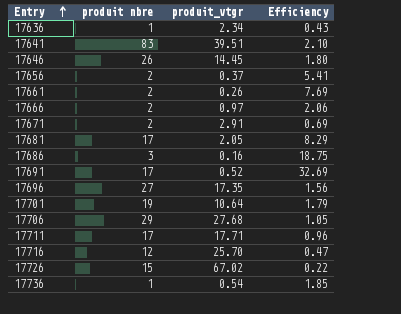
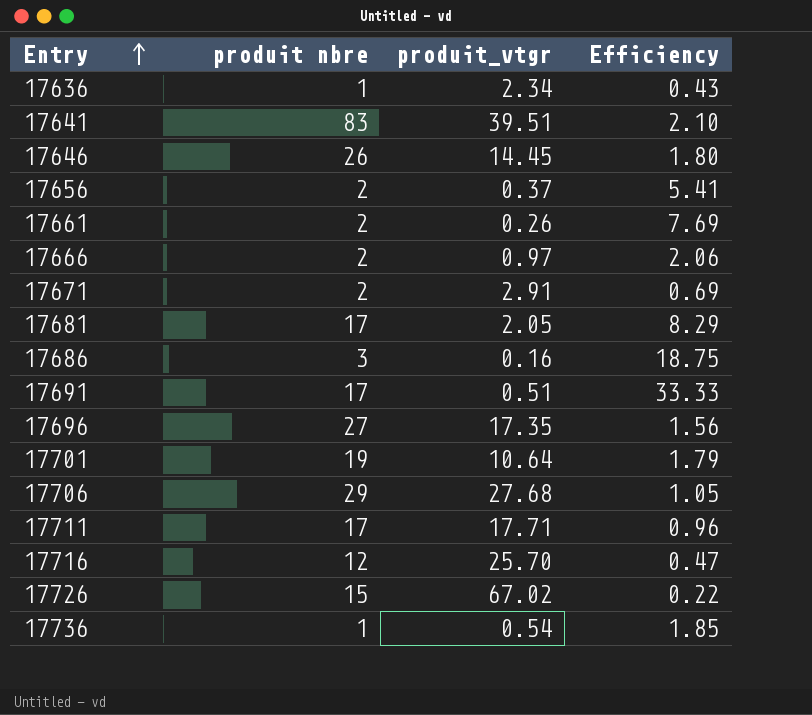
17691 | produit_vtgr: 0.52 -> 0.51
17691 | Efficiency: 32.69 -> 33.33

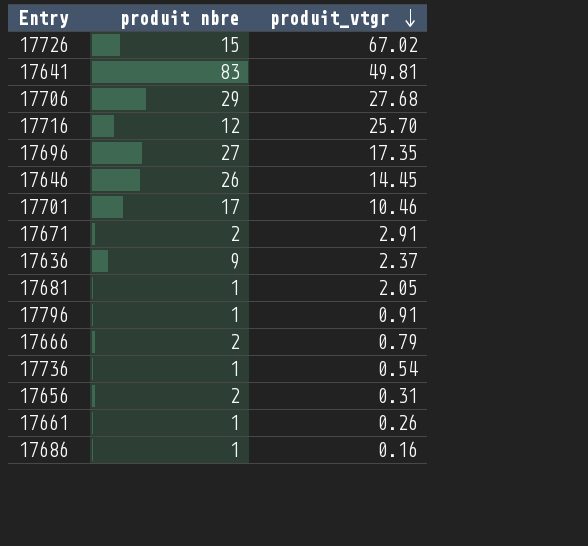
row order: Entry ascending -> produit_vtgr descending
column Efficiency | formula: [produit nbre] / [produit_vtgr] -> none
row 17691: 17 | 0.51 | 33.33 -> none
row 17711: 17 | 17.71 | 0.96 -> none
17641 | produit_vtgr: 39.51 -> 49.81
17701 | produit nbre: 19 -> 17
17701 | produit_vtgr: 10.64 -> 10.46
17636 | produit nbre: 1 -> 9
17636 | produit_vtgr: 2.34 -> 2.37
17681 | produit nbre: 17 -> 1
row 17796: none -> 1 | 0.91
17666 | produit_vtgr: 0.97 -> 0.79
17656 | produit_vtgr: 0.37 -> 0.31
17661 | produit nbre: 2 -> 1
17686 | produit nbre: 3 -> 1

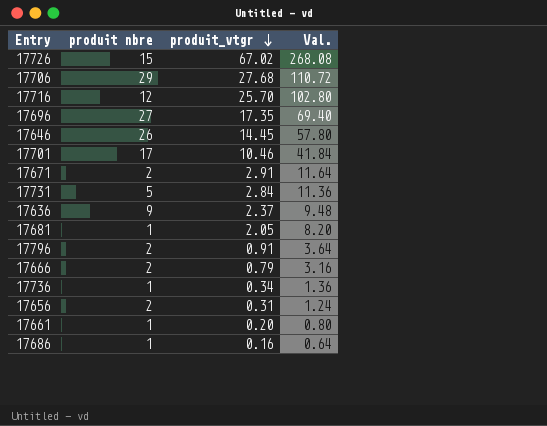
column Val. | formula: none -> [produit_vtgr] * 4
row 17641: 83 | 49.81 -> none
row 17731: none -> 5 | 2.84 | 11.36
17796 | produit nbre: 1 -> 2
17736 | produit_vtgr: 0.54 -> 0.34
17661 | produit_vtgr: 0.26 -> 0.20

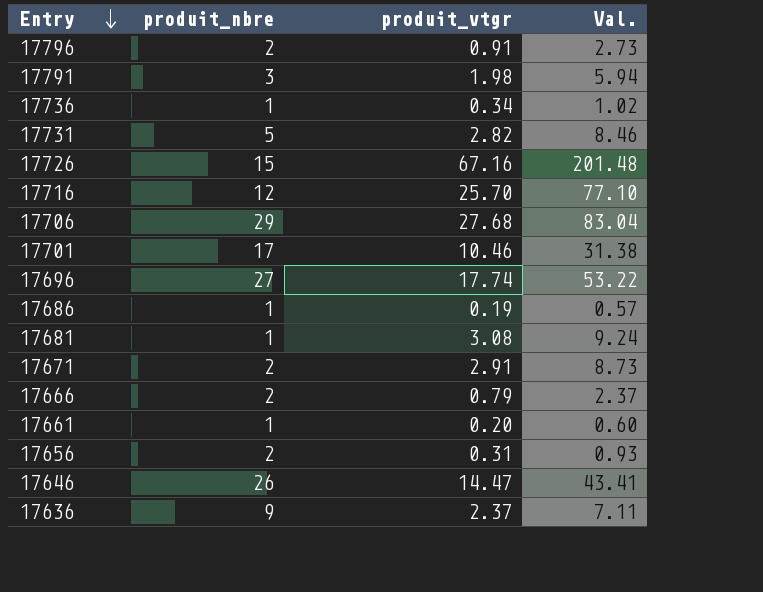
row order: produit_vtgr descending -> Entry descending
column name: produit nbre -> produit_nbre
column Val. | formula: [produit_vtgr] * 4 -> [produit_vtgr] * 3
row 17791: none -> 3 | 1.98 | 5.94
17731 | produit_vtgr: 2.84 -> 2.82
17726 | produit_vtgr: 67.02 -> 67.16
17696 | produit_vtgr: 17.35 -> 17.74
17686 | produit_vtgr: 0.16 -> 0.19
17681 | produit_vtgr: 2.05 -> 3.08
17646 | produit_vtgr: 14.45 -> 14.47

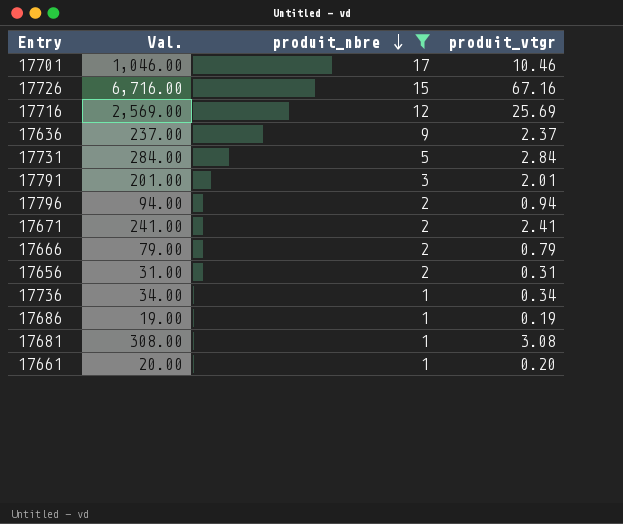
filter: none -> produit_nbre <= 17
row order: Entry descending -> produit_nbre descending
column Val. | formula: [produit_vtgr] * 3 -> [produit_vtgr] * 100
column Val. | position: 4 -> 2
17716 | produit_vtgr: 25.70 -> 25.69
17731 | produit_vtgr: 2.82 -> 2.84
17791 | produit_vtgr: 1.98 -> 2.01
17796 | produit_vtgr: 0.91 -> 0.94
17671 | produit_vtgr: 2.91 -> 2.41

